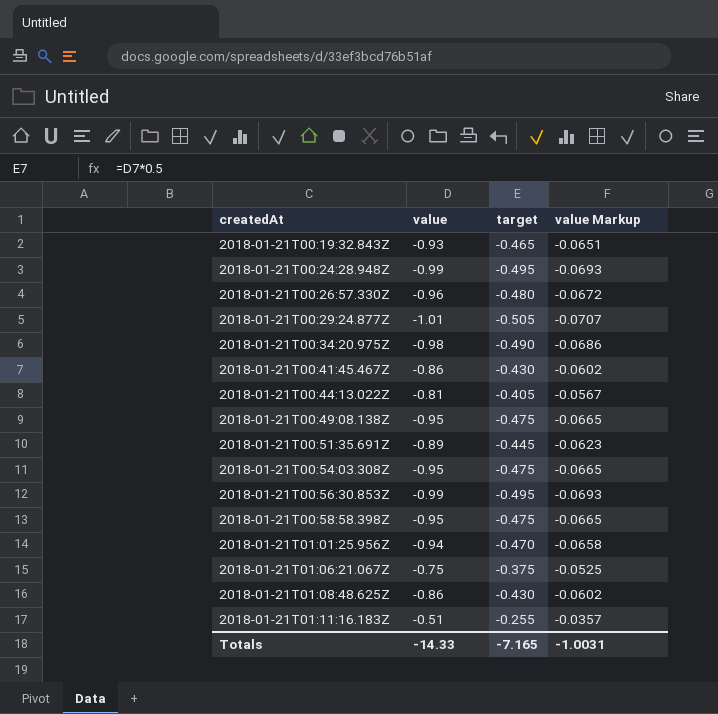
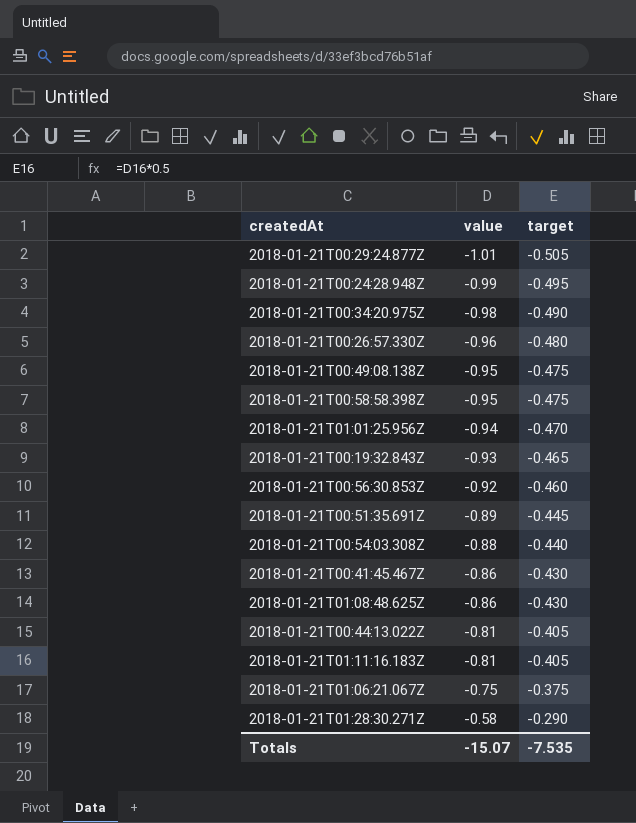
row order: createdAt ascending -> value ascending
column value Markup | formula: [value] * 0.07 -> none
2018-01-21T00:56:30.853Z | value: -0.99 -> -0.92
2018-01-21T00:56:30.853Z | target: -0.495 -> -0.460
2018-01-21T00:54:03.308Z | value: -0.95 -> -0.88
2018-01-21T00:54:03.308Z | target: -0.475 -> -0.440
2018-01-21T01:11:16.183Z | value: -0.51 -> -0.81
2018-01-21T01:11:16.183Z | target: -0.255 -> -0.405
row 2018-01-21T01:28:30.271Z: none -> -0.58 | -0.290
Totals | value: -14.33 -> -15.07
Totals | target: -7.165 -> -7.535

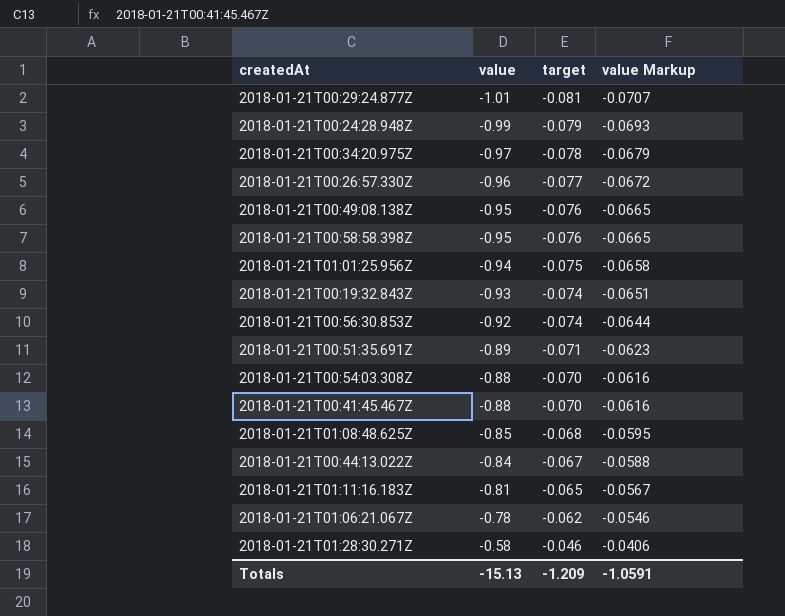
column target | formula: [value] * 0.5 -> [value] * 0.08
column value Markup | formula: none -> [value] * 0.07
2018-01-21T00:34:20.975Z | value: -0.98 -> -0.97
2018-01-21T00:41:45.467Z | value: -0.86 -> -0.88
2018-01-21T01:08:48.625Z | value: -0.86 -> -0.85
2018-01-21T00:44:13.022Z | value: -0.81 -> -0.84
2018-01-21T01:06:21.067Z | value: -0.75 -> -0.78
Totals | value: -15.07 -> -15.13
Totals | target: -7.535 -> -1.209

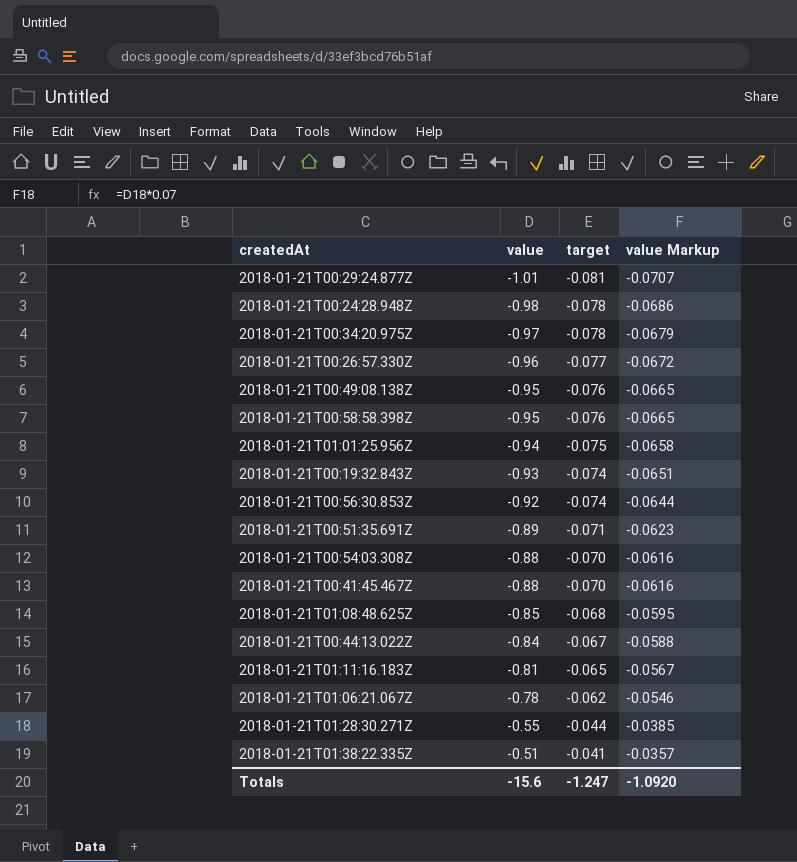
2018-01-21T00:24:28.948Z | value: -0.99 -> -0.98
2018-01-21T00:24:28.948Z | target: -0.079 -> -0.078
2018-01-21T00:24:28.948Z | value Markup: -0.0693 -> -0.0686
2018-01-21T01:28:30.271Z | value: -0.58 -> -0.55
2018-01-21T01:28:30.271Z | target: -0.046 -> -0.044
2018-01-21T01:28:30.271Z | value Markup: -0.0406 -> -0.0385
row 2018-01-21T01:38:22.335Z: none -> -0.51 | -0.041 | -0.0357
Totals | value: -15.13 -> -15.6
Totals | target: -1.209 -> -1.247
Totals | value Markup: -1.0591 -> -1.0920

